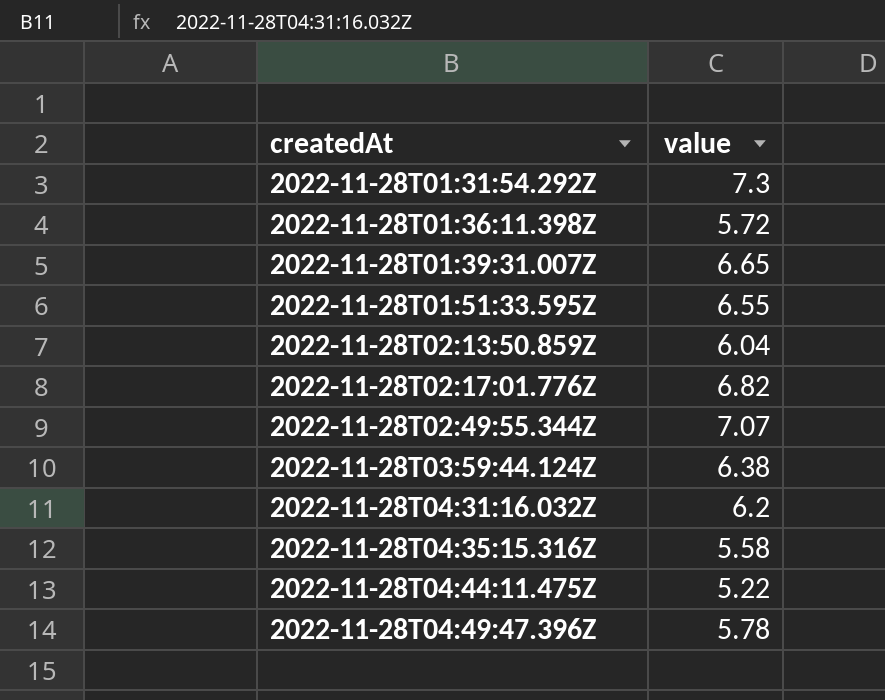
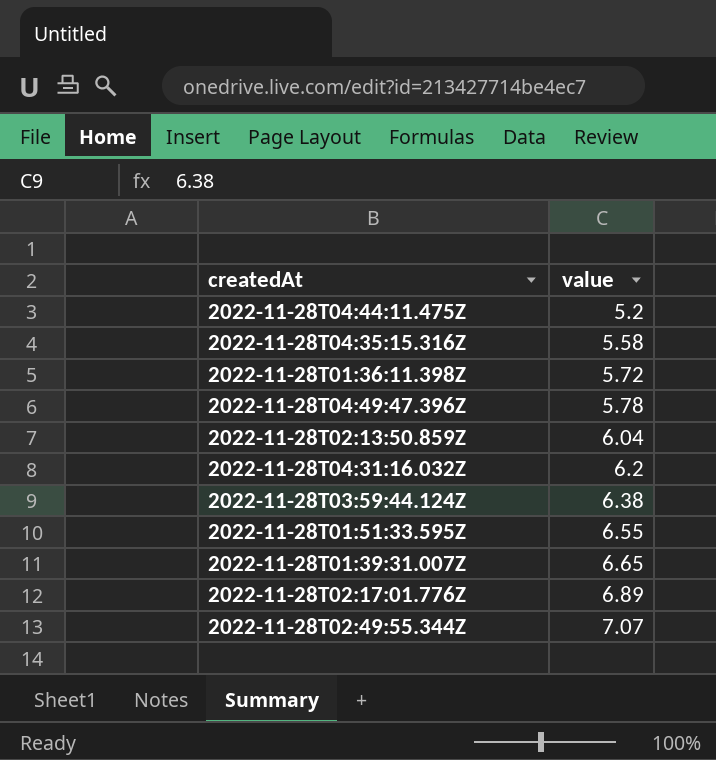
row order: createdAt ascending -> value ascending
row 2022-11-28T01:31:54.292Z: 7.3 -> none
2022-11-28T04:44:11.475Z | value: 5.22 -> 5.2
2022-11-28T02:17:01.776Z | value: 6.82 -> 6.89

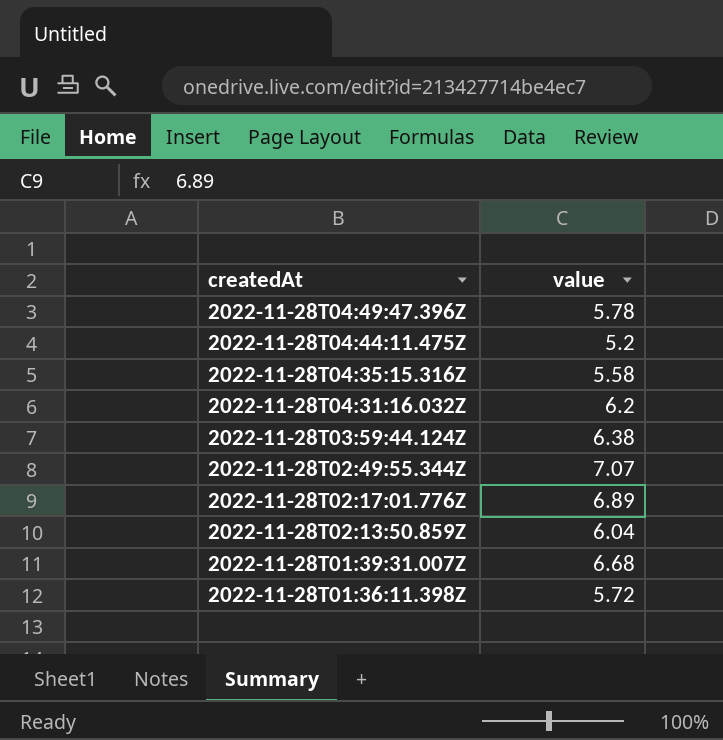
row order: value ascending -> createdAt descending
row 2022-11-28T01:51:33.595Z: 6.55 -> none
2022-11-28T01:39:31.007Z | value: 6.65 -> 6.68

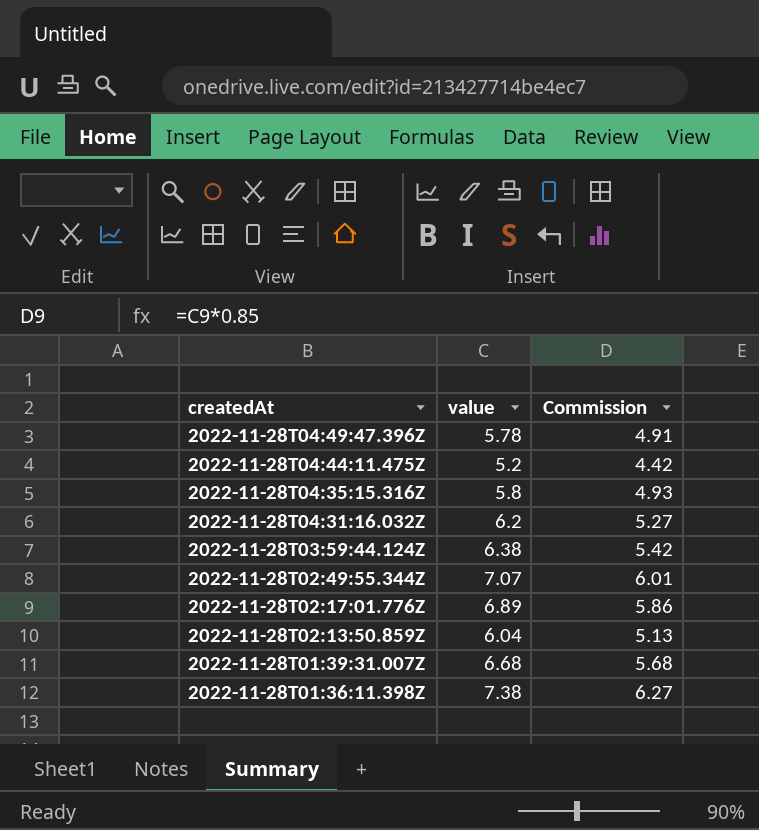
column Commission | formula: none -> [value] * 0.85
2022-11-28T04:35:15.316Z | value: 5.58 -> 5.8
2022-11-28T01:36:11.398Z | value: 5.72 -> 7.38

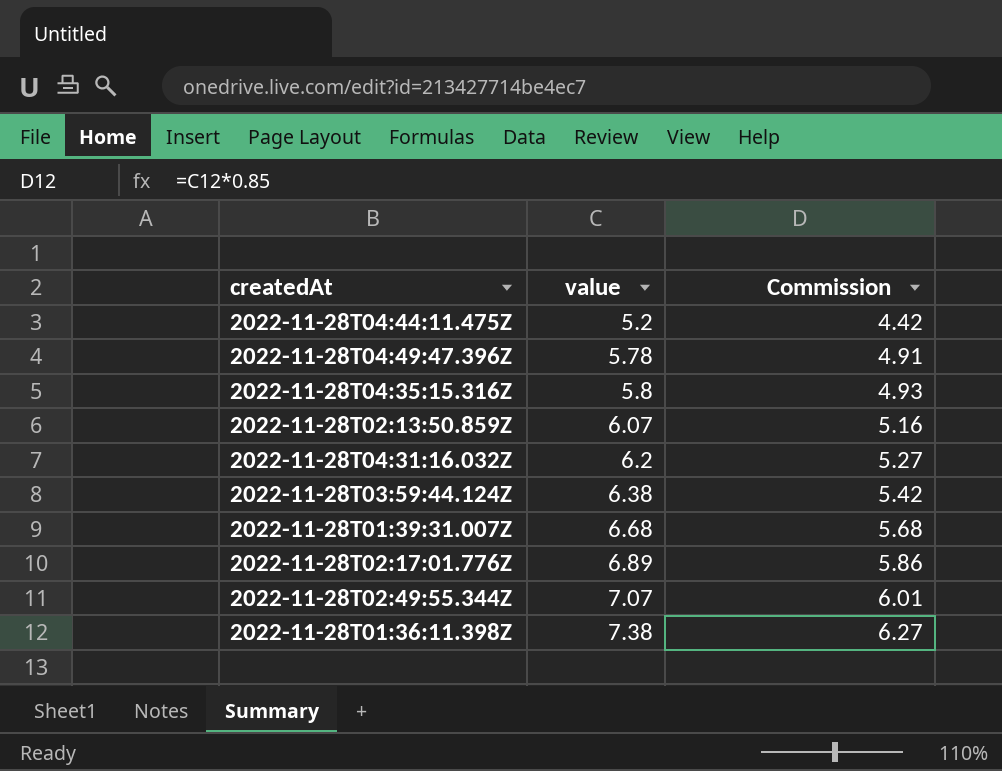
row order: createdAt descending -> value ascending
2022-11-28T02:13:50.859Z | value: 6.04 -> 6.07
2022-11-28T02:13:50.859Z | Commission: 5.13 -> 5.16

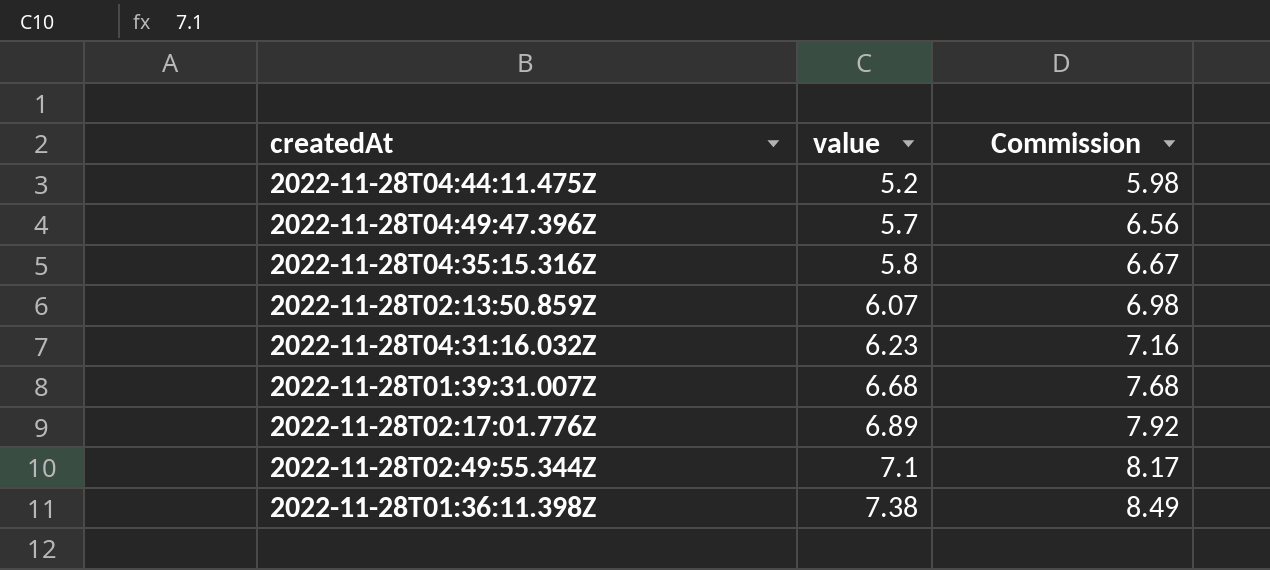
column Commission | formula: [value] * 0.85 -> [value] * 1.15
row 2022-11-28T03:59:44.124Z: 6.38 | 5.42 -> none
2022-11-28T04:49:47.396Z | value: 5.78 -> 5.7
2022-11-28T04:31:16.032Z | value: 6.2 -> 6.23
2022-11-28T02:49:55.344Z | value: 7.07 -> 7.1

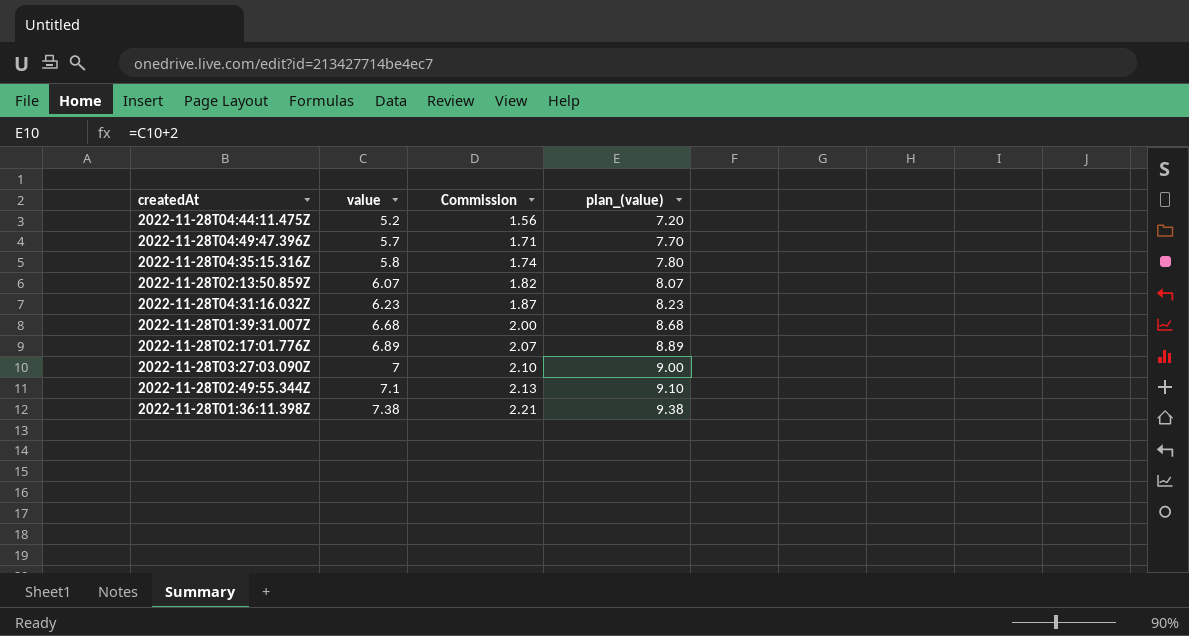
column Commission | formula: [value] * 1.15 -> [value] * 0.3
column plan_(value) | formula: none -> [value] + 2
row 2022-11-28T03:27:03.090Z: none -> 7 | 2.10 | 9.00

